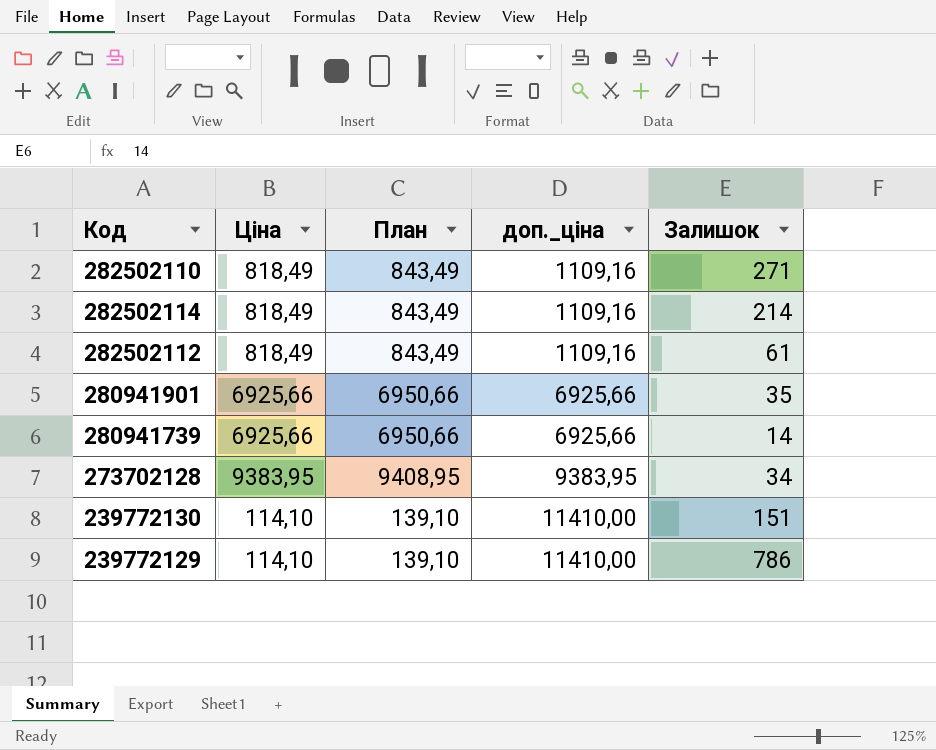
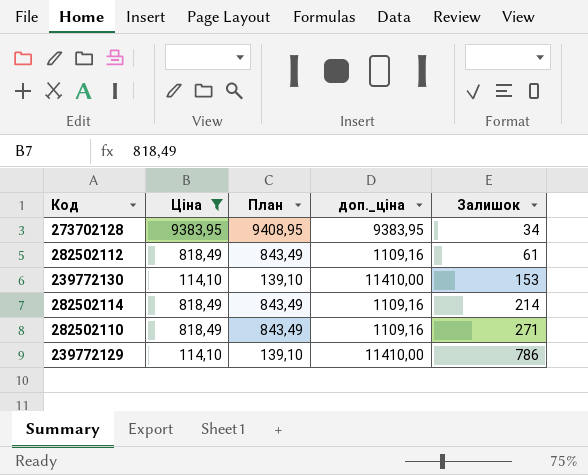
filter: none -> Ціна != 6925,66
row order: доп._ціна ascending -> Залишок ascending
239772130 | Залишок: 151 -> 153

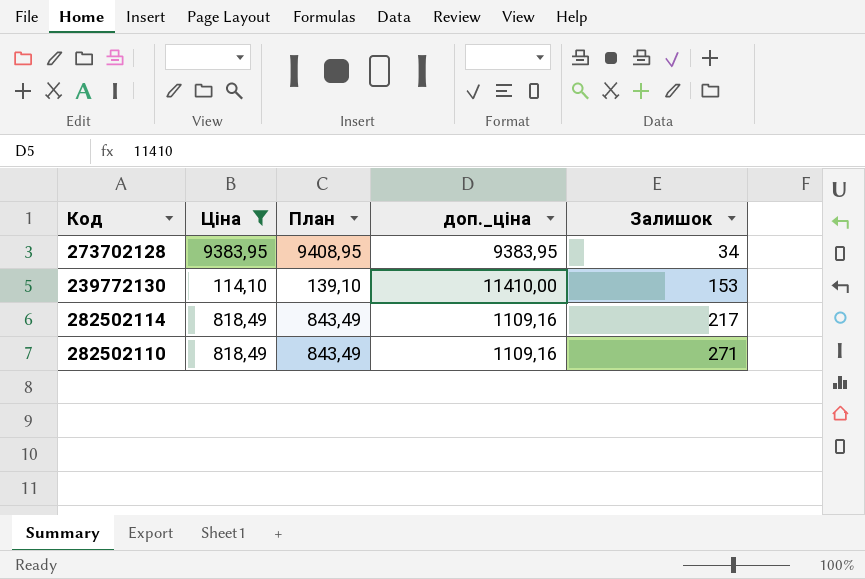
row 282502112: 818,49 | 843,49 | 1109,16 | 61 -> none
row 239772129: 114,10 | 139,10 | 11410,00 | 786 -> none
282502114 | Залишок: 214 -> 217

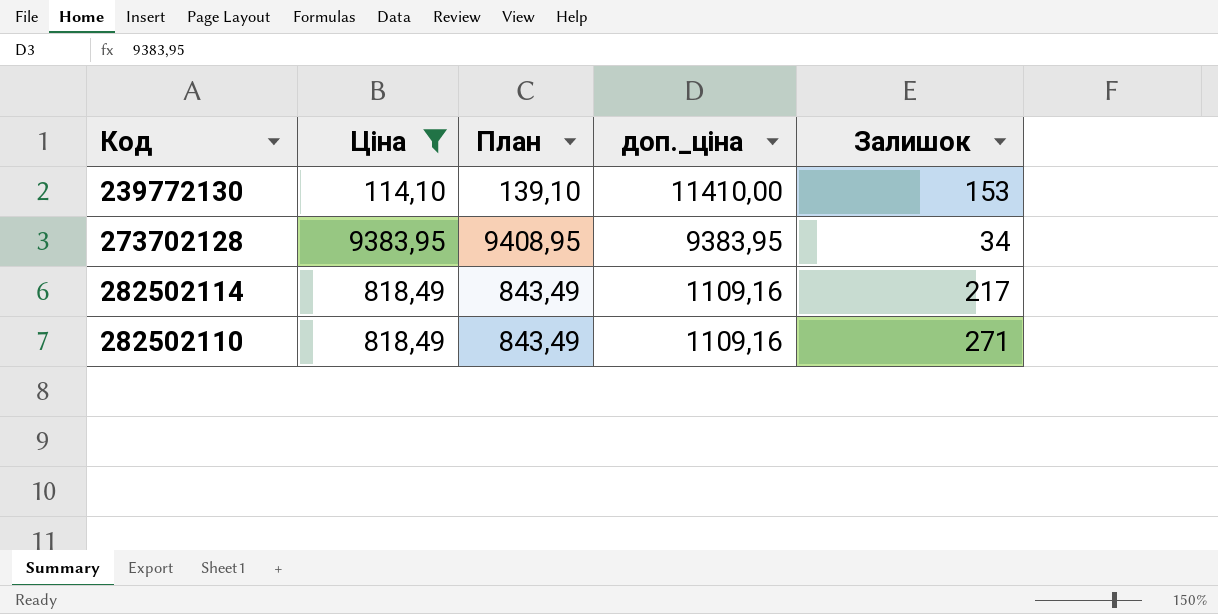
row order: Залишок ascending -> доп._ціна descending

